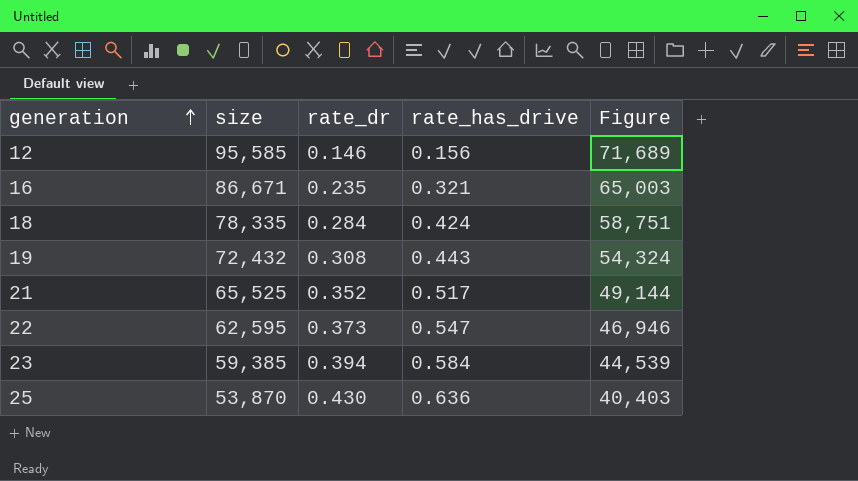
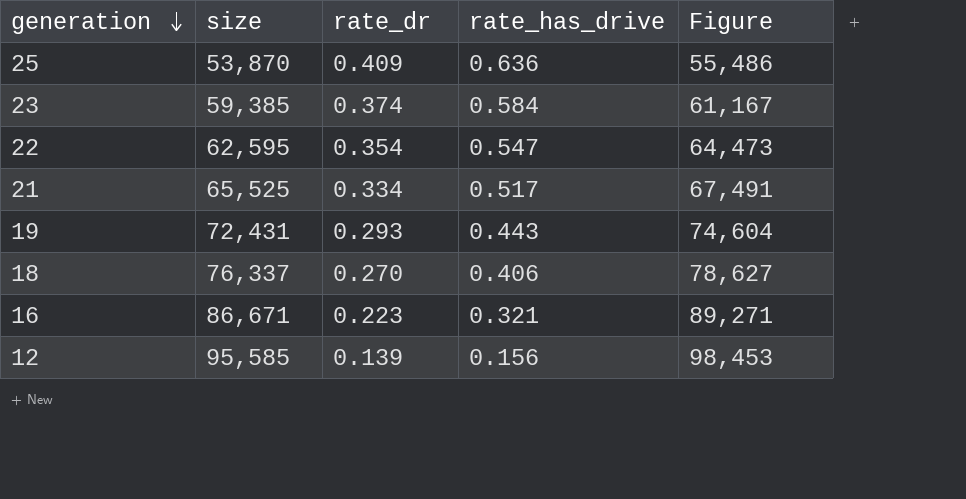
row order: generation ascending -> generation descending
column Figure | formula: [size] * 0.75 -> [size] * 1.03
25 | rate_dr: 0.430 -> 0.409
23 | rate_dr: 0.394 -> 0.374
22 | rate_dr: 0.373 -> 0.354
21 | rate_dr: 0.352 -> 0.334
19 | size: 72,432 -> 72,431
19 | rate_dr: 0.308 -> 0.293
18 | size: 78,335 -> 76,337
18 | rate_dr: 0.284 -> 0.270
18 | rate_has_drive: 0.424 -> 0.406
16 | rate_dr: 0.235 -> 0.223
12 | rate_dr: 0.146 -> 0.139

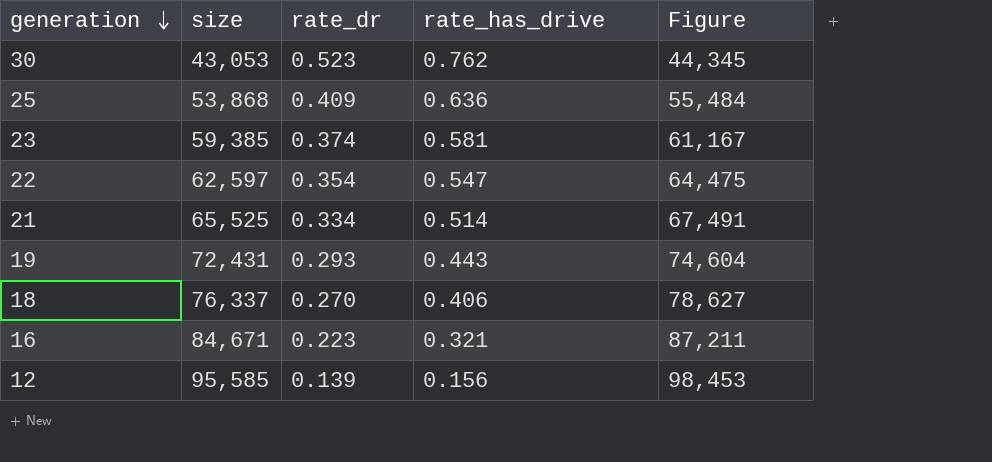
row 30: none -> 43,053 | 0.523 | 0.762 | 44,345
25 | size: 53,870 -> 53,868
25 | Figure: 55,486 -> 55,484
23 | rate_has_drive: 0.584 -> 0.581
22 | size: 62,595 -> 62,597
22 | Figure: 64,473 -> 64,475
21 | rate_has_drive: 0.517 -> 0.514
16 | size: 86,671 -> 84,671
16 | Figure: 89,271 -> 87,211

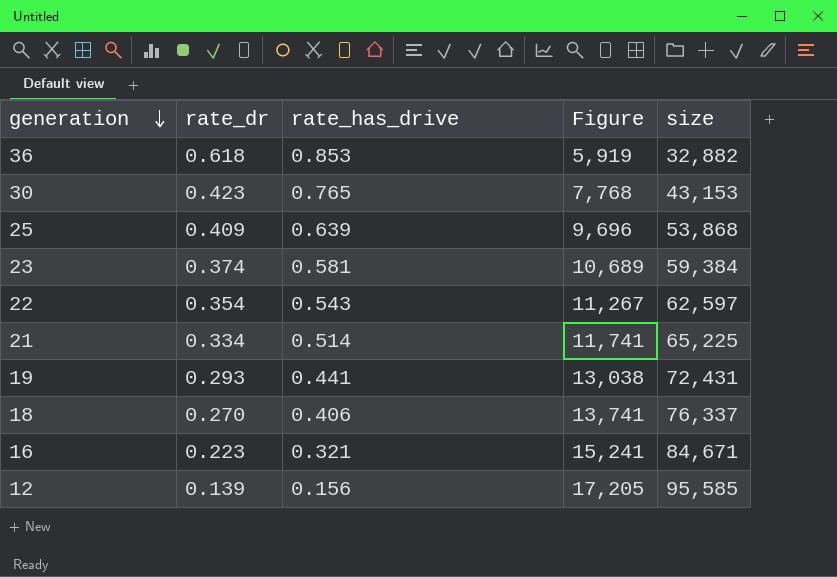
column Figure | formula: [size] * 1.03 -> [size] * 0.18
column size | position: 2 -> 5
row 36: none -> 0.618 | 0.853 | 5,919 | 32,882
30 | rate_dr: 0.523 -> 0.423
30 | rate_has_drive: 0.762 -> 0.765
30 | size: 43,053 -> 43,153
25 | rate_has_drive: 0.636 -> 0.639
23 | size: 59,385 -> 59,384
22 | rate_has_drive: 0.547 -> 0.543
21 | size: 65,525 -> 65,225
19 | rate_has_drive: 0.443 -> 0.441

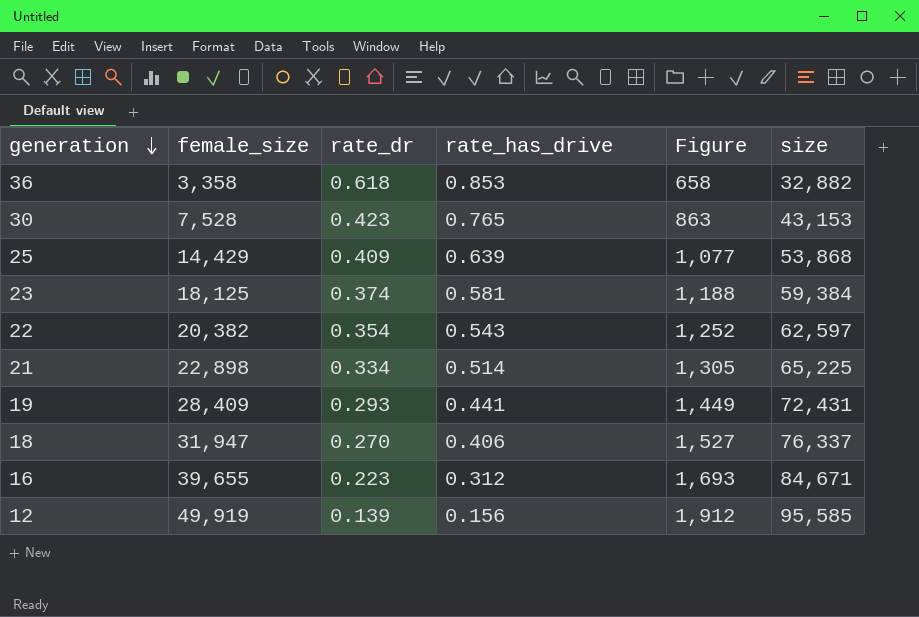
column female_size | position: none -> 2
column Figure | formula: [size] * 0.18 -> [size] * 0.02
16 | rate_has_drive: 0.321 -> 0.312

